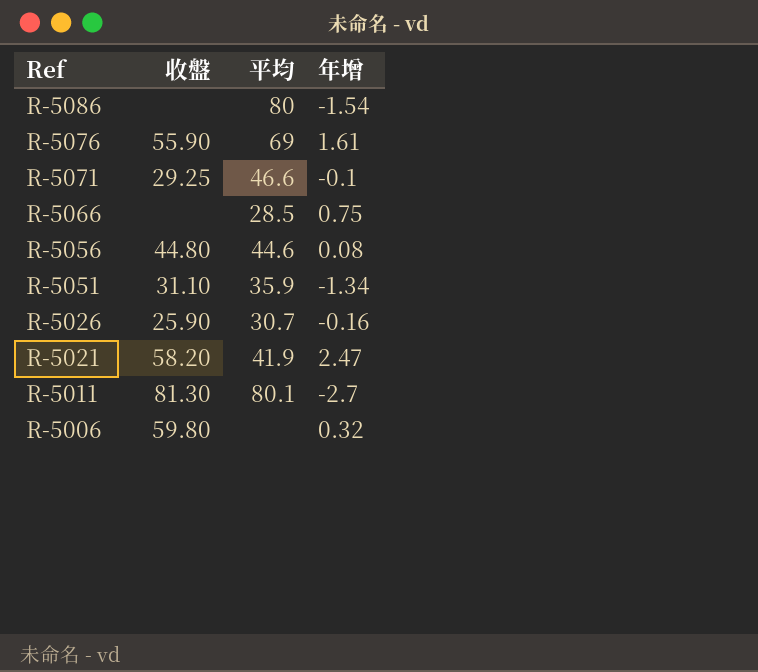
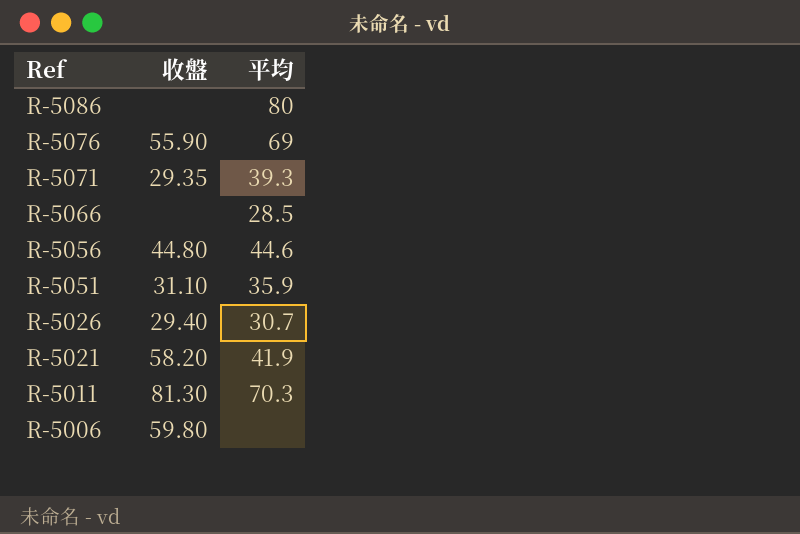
column 年增 | position: 4 -> none
R-5071 | 收盤: 29.25 -> 29.35
R-5071 | 平均: 46.6 -> 39.3
R-5026 | 收盤: 25.90 -> 29.40
R-5011 | 平均: 80.1 -> 70.3

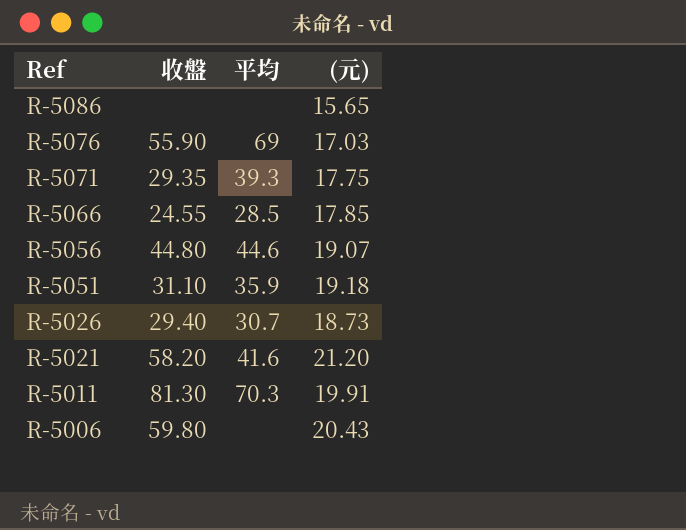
column (元) | position: none -> 4
R-5086 | 平均: 80 -> none
R-5066 | 收盤: none -> 24.55
R-5021 | 平均: 41.9 -> 41.6

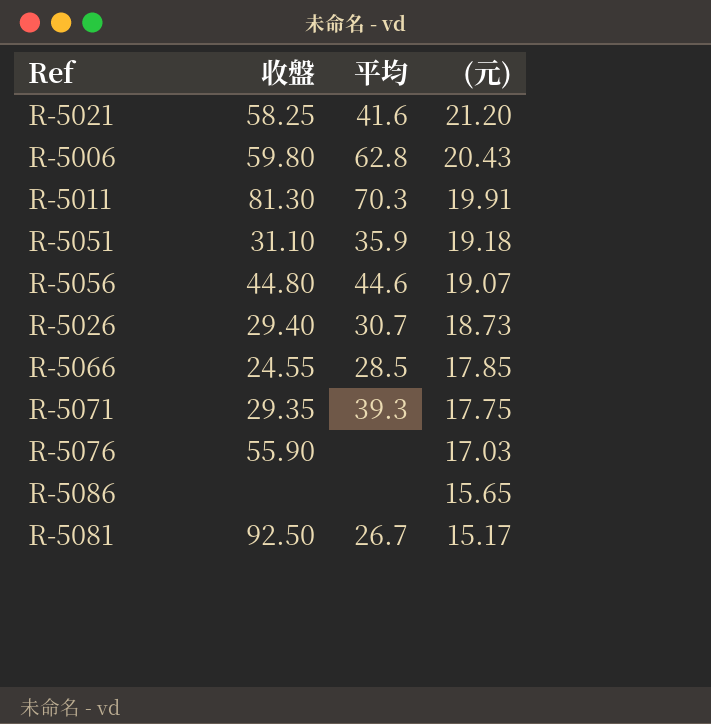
row order: Ref descending -> (元) descending
R-5021 | 收盤: 58.20 -> 58.25
R-5006 | 平均: none -> 62.8
R-5076 | 平均: 69 -> none
row R-5081: none -> 92.50 | 26.7 | 15.17

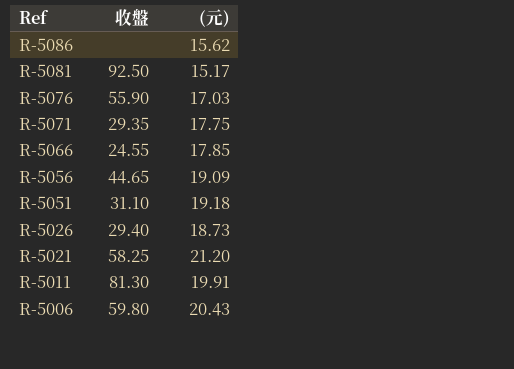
row order: (元) descending -> Ref descending
column 平均 | position: 3 -> none
R-5086 | (元): 15.65 -> 15.62
R-5056 | 收盤: 44.80 -> 44.65
R-5056 | (元): 19.07 -> 19.09

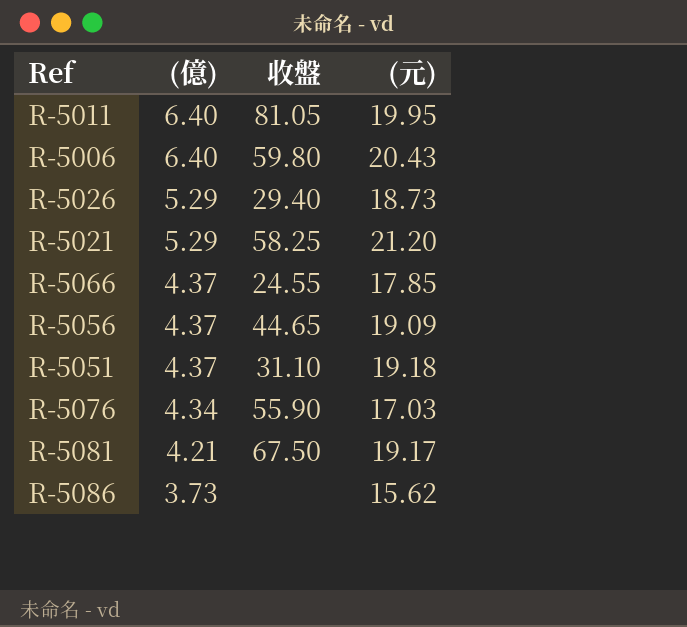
row order: Ref descending -> (億) descending
column (億) | position: none -> 2
row R-5071: 29.35 | 17.75 -> none
R-5011 | 收盤: 81.30 -> 81.05
R-5011 | (元): 19.91 -> 19.95
R-5081 | 收盤: 92.50 -> 67.50
R-5081 | (元): 15.17 -> 19.17

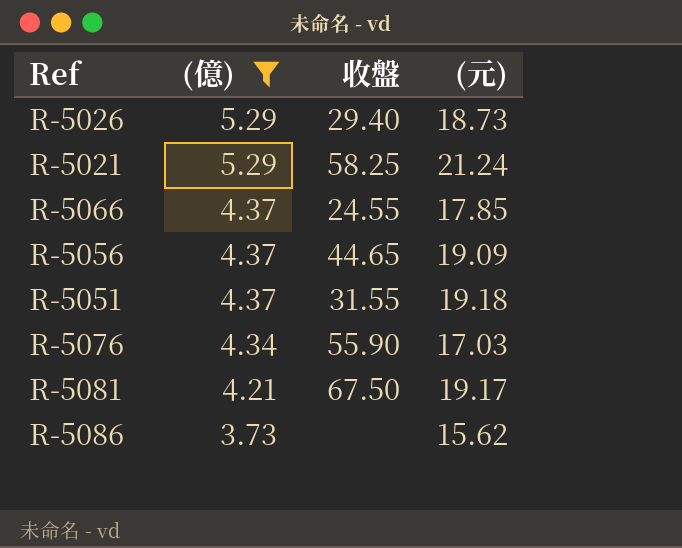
filter: none -> (億) != 6.40
R-5021 | (元): 21.20 -> 21.24
R-5051 | 收盤: 31.10 -> 31.55

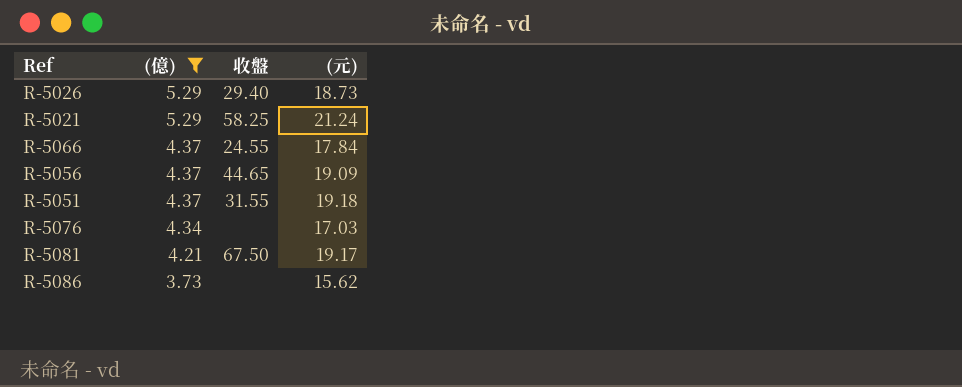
R-5066 | (元): 17.85 -> 17.84
R-5076 | 收盤: 55.90 -> none

